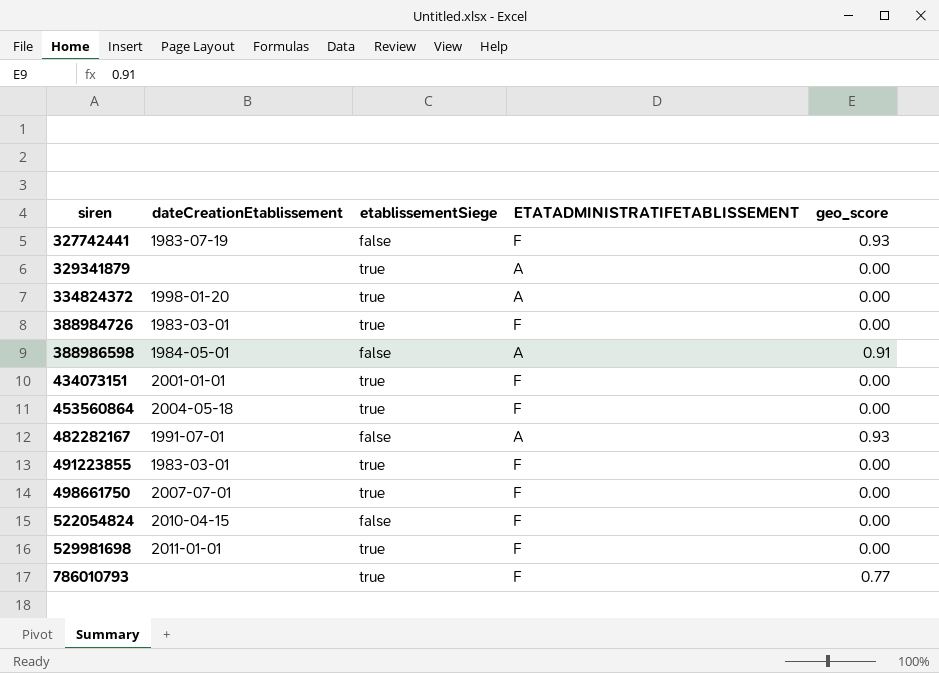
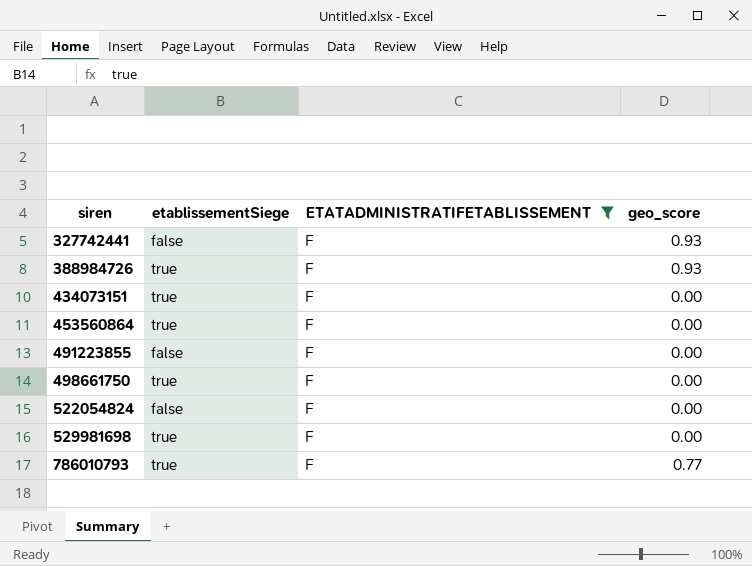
filter: none -> ETATADMINISTRATIFETABLISSEMENT = F
column dateCreationEtablissement | position: 2 -> none
388984726 | geo_score: 0.00 -> 0.93
491223855 | etablissementSiege: true -> false

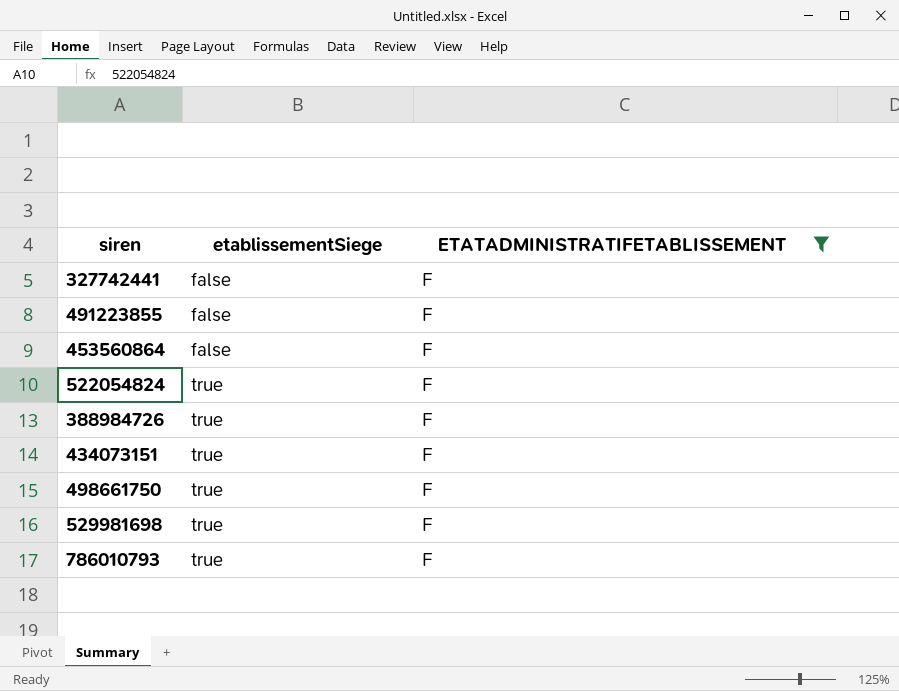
row order: siren ascending -> etablissementSiege ascending
column geo_score | position: 4 -> none
453560864 | etablissementSiege: true -> false
522054824 | etablissementSiege: false -> true

